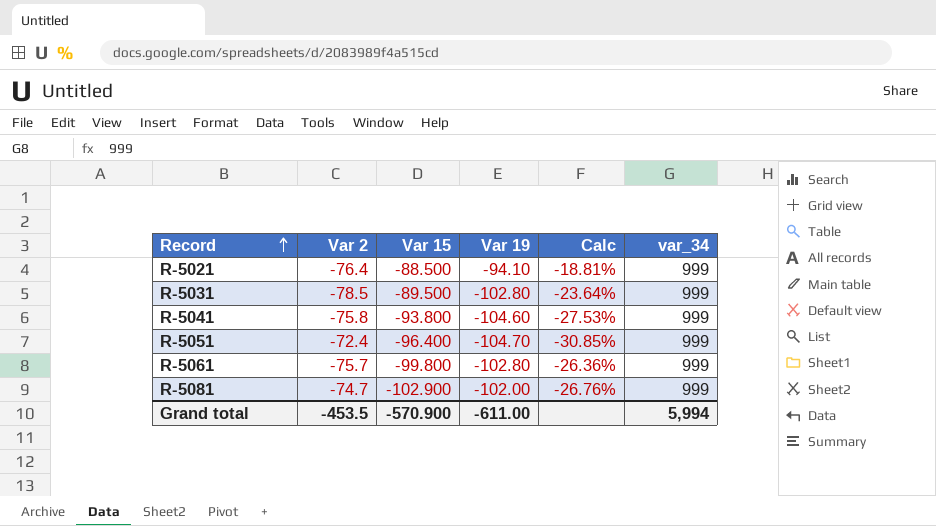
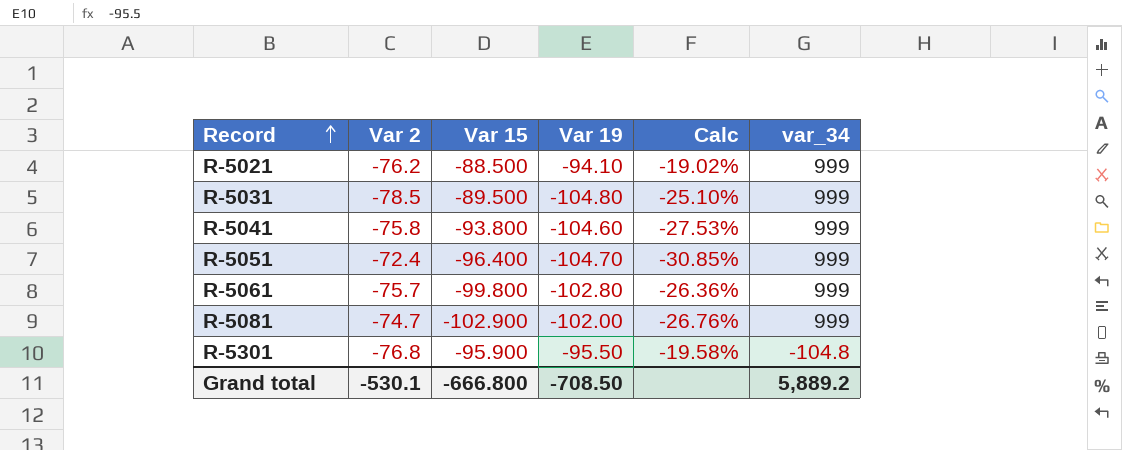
R-5021 | Var 2: -76.4 -> -76.2
R-5021 | Calc: -18.81% -> -19.02%
R-5031 | Var 19: -102.80 -> -104.80
R-5031 | Calc: -23.64% -> -25.10%
row R-5301: none -> -76.8 | -95.900 | -95.50 | -19.58% | -104.8
Grand total | Var 2: -453.5 -> -530.1
Grand total | Var 15: -570.900 -> -666.800
Grand total | Var 19: -611.00 -> -708.50
Grand total | var_34: 5,994 -> 5,889.2

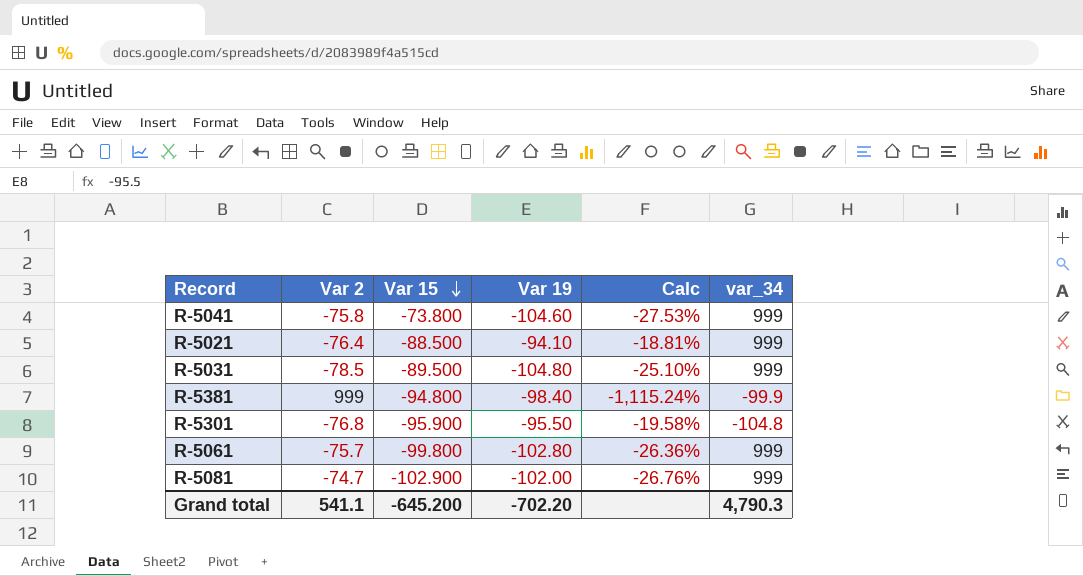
row order: Record ascending -> Var 15 descending
row R-5051: -72.4 | -96.400 | -104.70 | -30.85% | 999 -> none
R-5041 | Var 15: -93.800 -> -73.800
R-5021 | Var 2: -76.2 -> -76.4
R-5021 | Calc: -19.02% -> -18.81%
row R-5381: none -> 999 | -94.800 | -98.40 | -1,115.24% | -99.9
Grand total | Var 2: -530.1 -> 541.1
Grand total | Var 15: -666.800 -> -645.200
Grand total | Var 19: -708.50 -> -702.20
Grand total | var_34: 5,889.2 -> 4,790.3

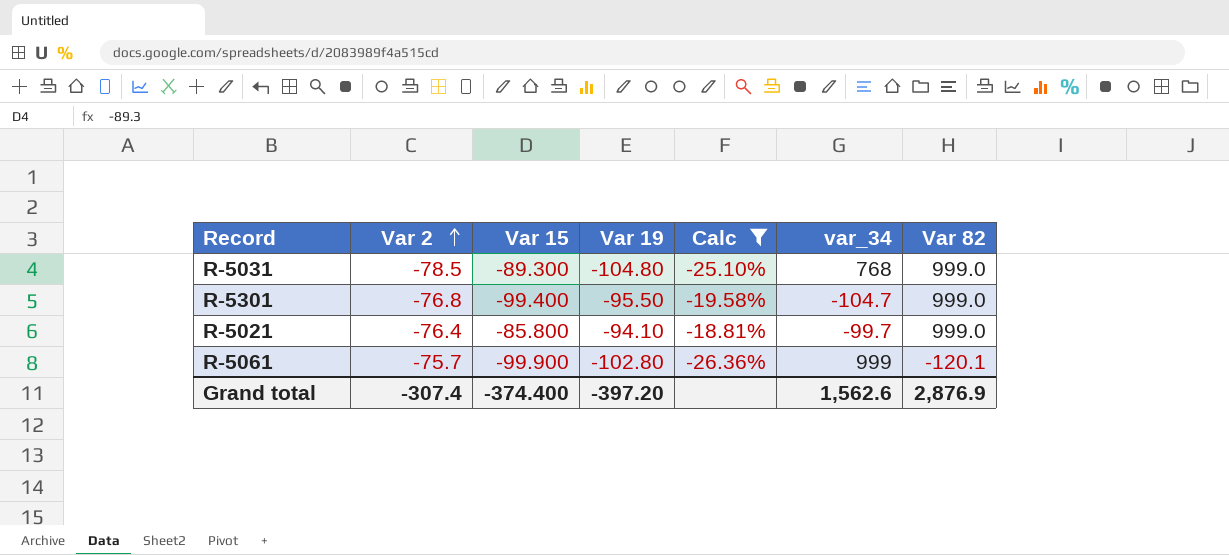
filter: none -> Calc >= -26.36%
row order: Var 15 descending -> Var 2 ascending
column Var 82 | position: none -> 7
R-5031 | Var 15: -89.500 -> -89.300
R-5031 | var_34: 999 -> 768
R-5301 | Var 15: -95.900 -> -99.400
R-5301 | var_34: -104.8 -> -104.7
R-5021 | Var 15: -88.500 -> -85.800
R-5021 | var_34: 999 -> -99.7
R-5061 | Var 15: -99.800 -> -99.900
Grand total | Var 2: 541.1 -> -307.4
Grand total | Var 15: -645.200 -> -374.400
Grand total | Var 19: -702.20 -> -397.20
Grand total | var_34: 4,790.3 -> 1,562.6

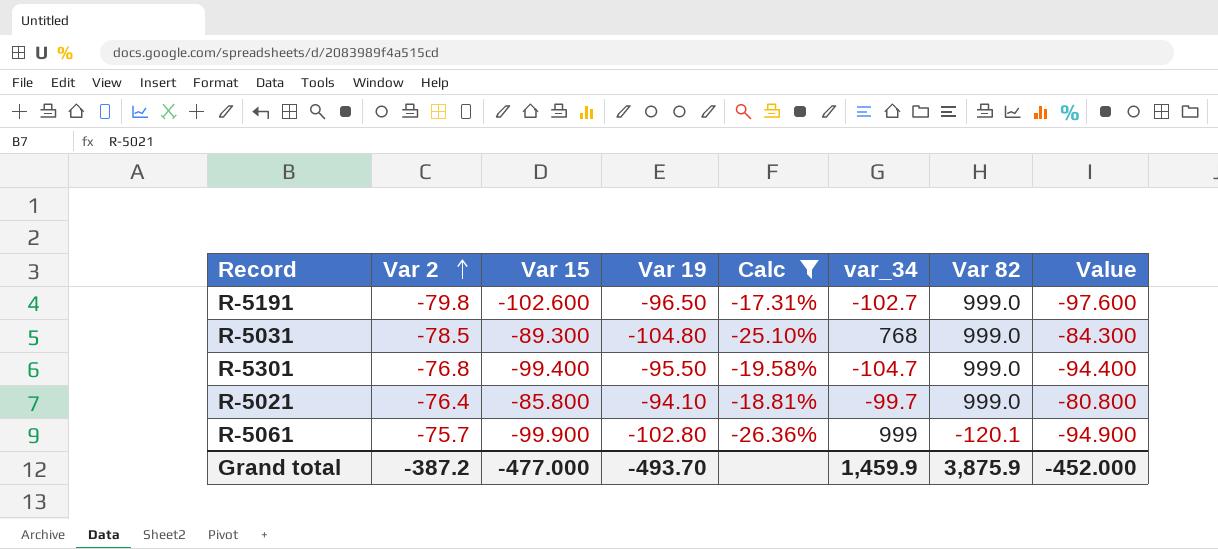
column Value | formula: none -> [Var 15] + 5
row R-5191: none -> -79.8 | -102.600 | -96.50 | -17.31% | -102.7 | 999.0 | -97.600
Grand total | Var 2: -307.4 -> -387.2
Grand total | Var 15: -374.400 -> -477.000
Grand total | Var 19: -397.20 -> -493.70
Grand total | var_34: 1,562.6 -> 1,459.9
Grand total | Var 82: 2,876.9 -> 3,875.9

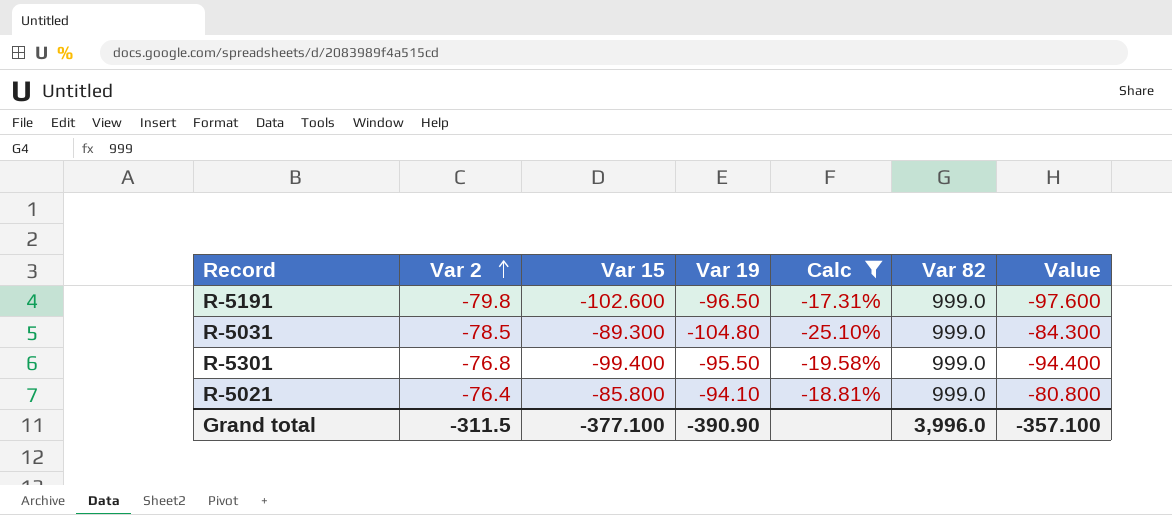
column var_34 | position: 6 -> none
row R-5061: -75.7 | -99.900 | -102.80 | -26.36% | 999 | -120.1 | -94.900 -> none
Grand total | Var 2: -387.2 -> -311.5
Grand total | Var 15: -477.000 -> -377.100
Grand total | Var 19: -493.70 -> -390.90
Grand total | Var 82: 3,875.9 -> 3,996.0
Grand total | Value: -452.000 -> -357.100

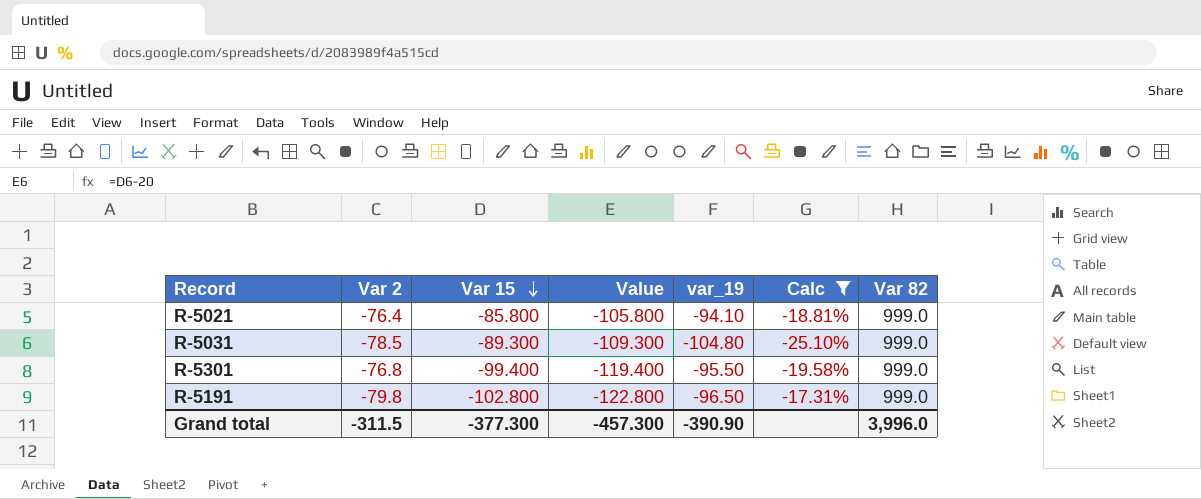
row order: Var 2 ascending -> Var 15 descending
column Value | formula: [Var 15] + 5 -> [Var 15] - 20
column Value | position: 7 -> 4
column name: Var 19 -> var_19
R-5191 | Var 15: -102.600 -> -102.800
Grand total | Var 15: -377.100 -> -377.300
Grand total | Value: -357.100 -> -457.300

